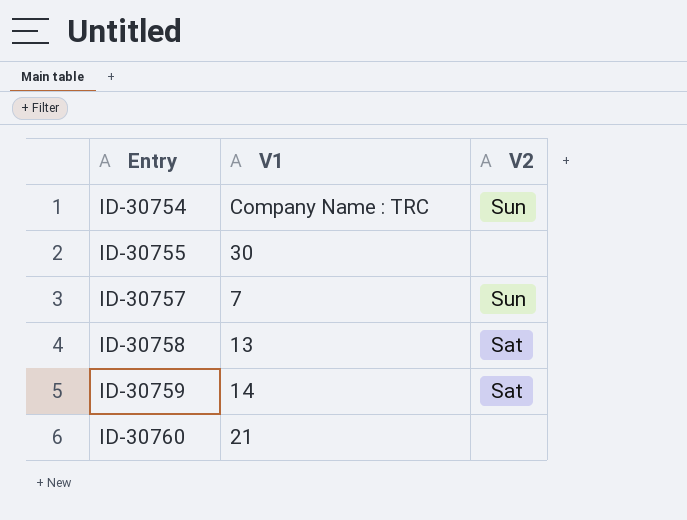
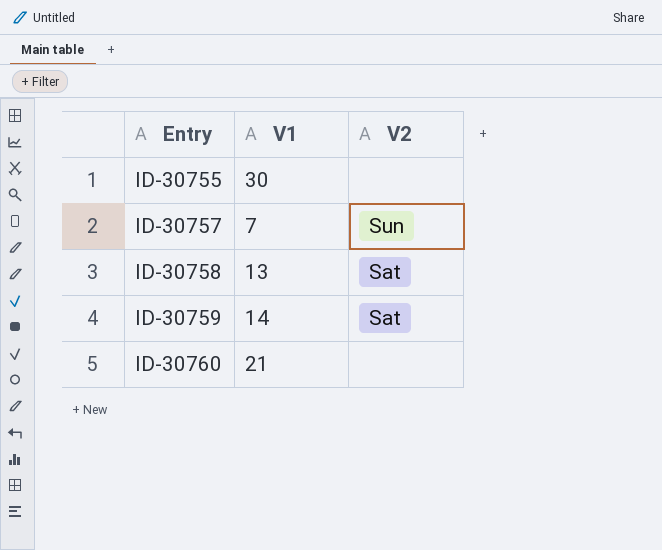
row ID-30754: Company Name : TRC | Sun -> none

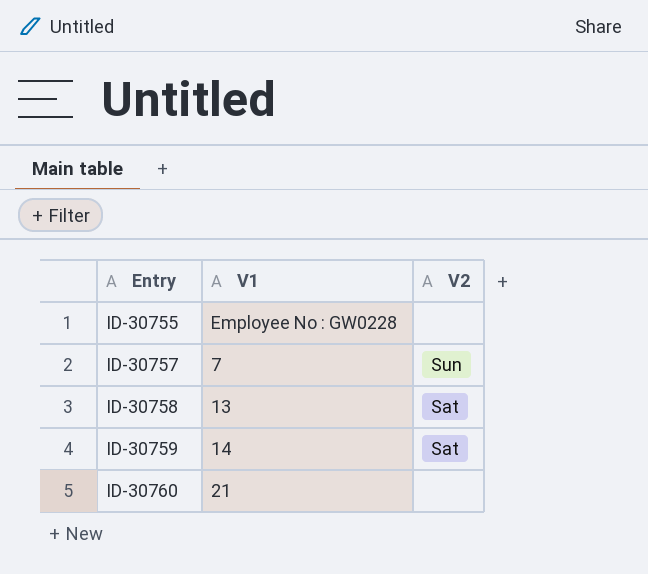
ID-30755 | V1: 30 -> Employee No : GW0228

